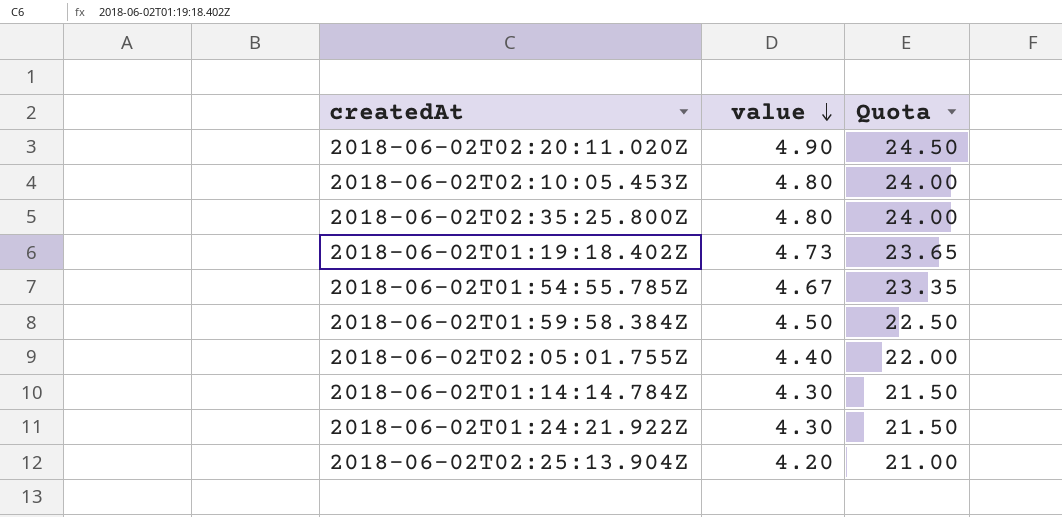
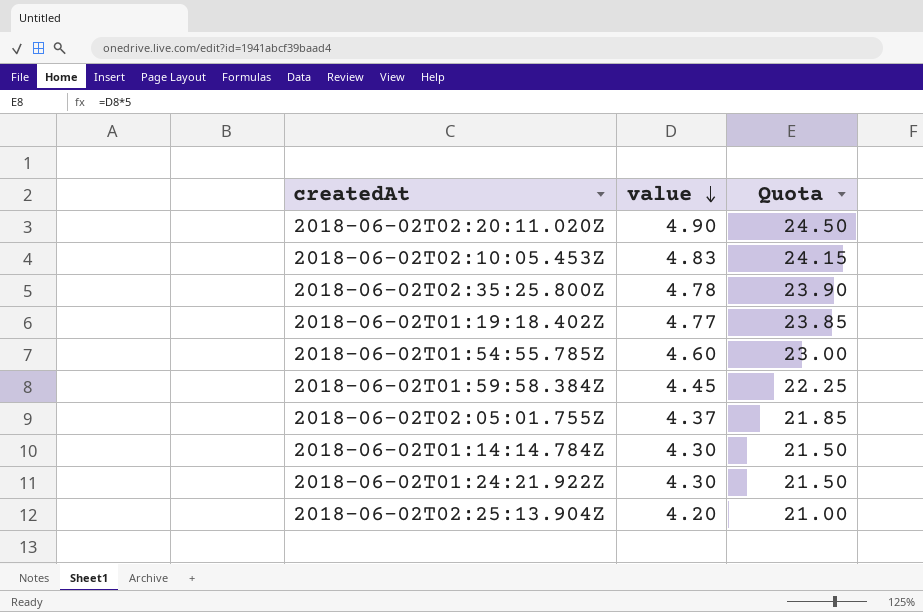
2018-06-02T02:10:05.453Z | value: 4.80 -> 4.83
2018-06-02T02:10:05.453Z | Quota: 24.00 -> 24.15
2018-06-02T02:35:25.800Z | value: 4.80 -> 4.78
2018-06-02T02:35:25.800Z | Quota: 24.00 -> 23.90
2018-06-02T01:19:18.402Z | value: 4.73 -> 4.77
2018-06-02T01:19:18.402Z | Quota: 23.65 -> 23.85
2018-06-02T01:54:55.785Z | value: 4.67 -> 4.60
2018-06-02T01:54:55.785Z | Quota: 23.35 -> 23.00
2018-06-02T01:59:58.384Z | value: 4.50 -> 4.45
2018-06-02T01:59:58.384Z | Quota: 22.50 -> 22.25
2018-06-02T02:05:01.755Z | value: 4.40 -> 4.37
2018-06-02T02:05:01.755Z | Quota: 22.00 -> 21.85

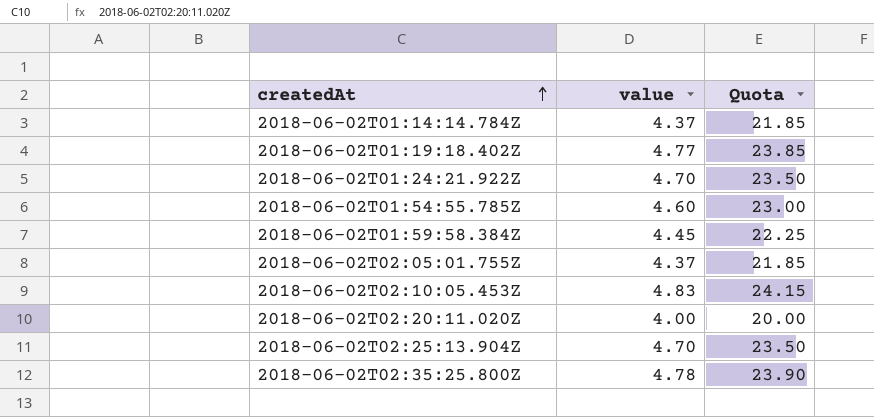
row order: value descending -> createdAt ascending
2018-06-02T01:14:14.784Z | value: 4.30 -> 4.37
2018-06-02T01:14:14.784Z | Quota: 21.50 -> 21.85
2018-06-02T01:24:21.922Z | value: 4.30 -> 4.70
2018-06-02T01:24:21.922Z | Quota: 21.50 -> 23.50
2018-06-02T02:20:11.020Z | value: 4.90 -> 4.00
2018-06-02T02:20:11.020Z | Quota: 24.50 -> 20.00
2018-06-02T02:25:13.904Z | value: 4.20 -> 4.70
2018-06-02T02:25:13.904Z | Quota: 21.00 -> 23.50

